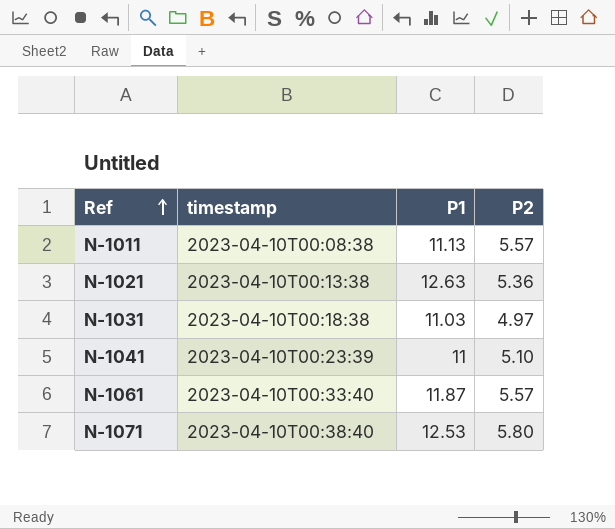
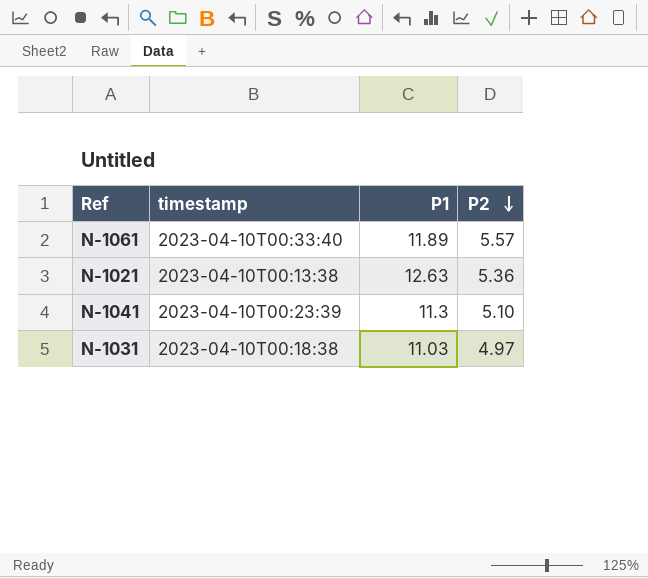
row order: Ref ascending -> P2 descending
row N-1011: 2023-04-10T00:08:38 | 11.13 | 5.57 -> none
row N-1071: 2023-04-10T00:38:40 | 12.53 | 5.80 -> none
N-1061 | P1: 11.87 -> 11.89
N-1041 | P1: 11 -> 11.3

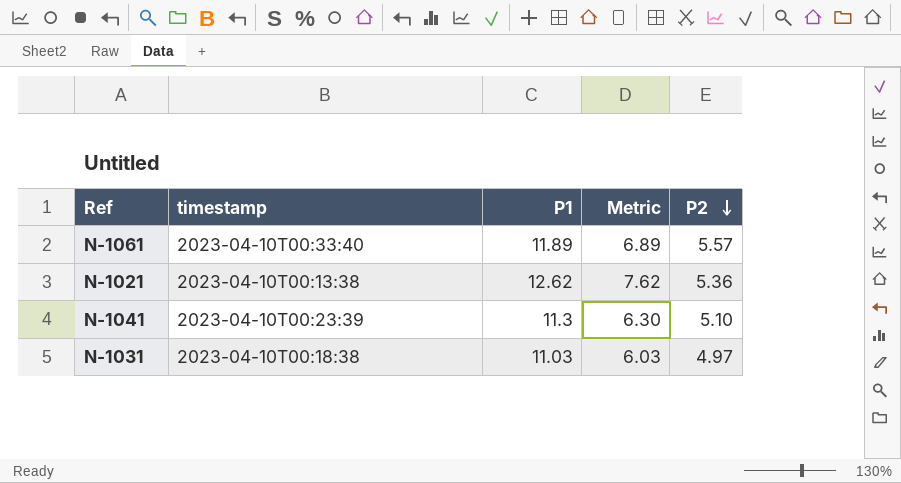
column Metric | formula: none -> [P1] - 5
N-1021 | P1: 12.63 -> 12.62

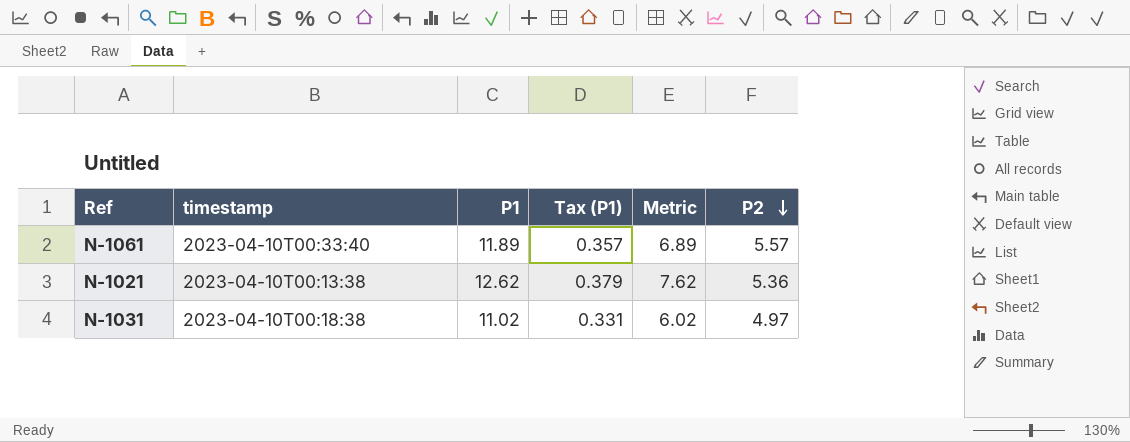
column Tax (P1) | formula: none -> [P1] * 0.03
row N-1041: 2023-04-10T00:23:39 | 11.3 | 6.30 | 5.10 -> none
N-1031 | P1: 11.03 -> 11.02
N-1031 | Metric: 6.03 -> 6.02

